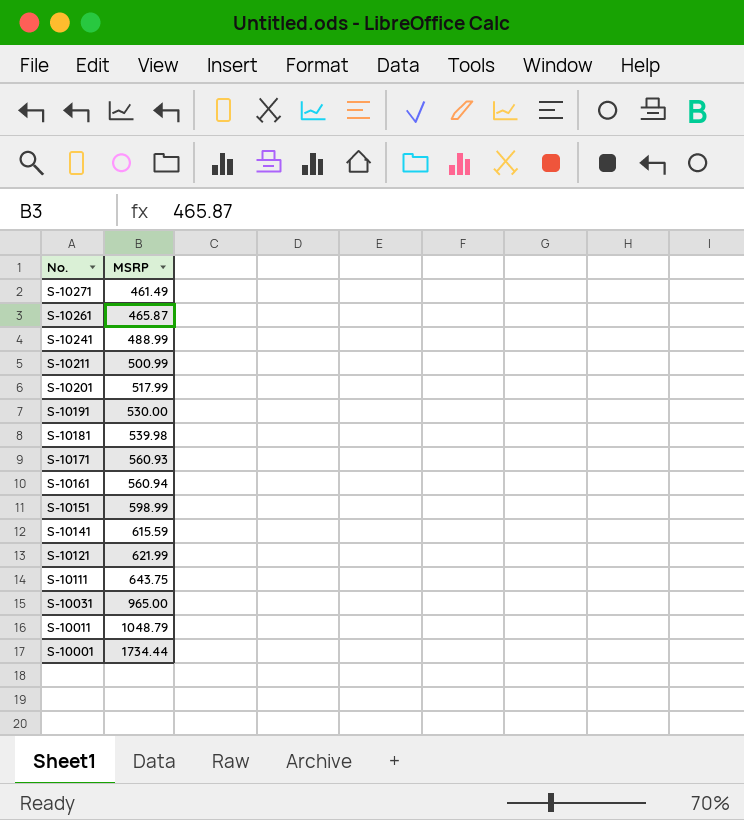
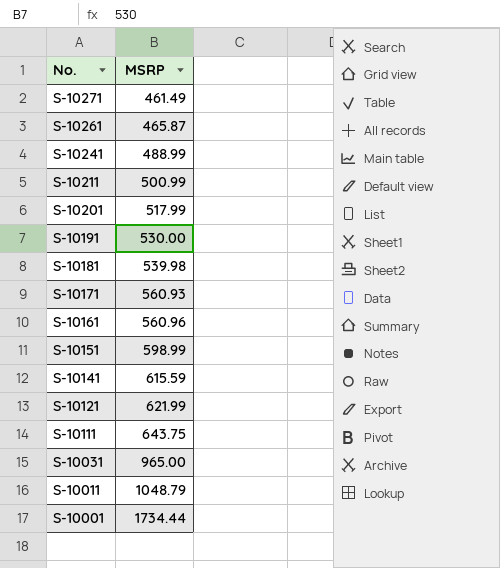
S-10161 | MSRP: 560.94 -> 560.96

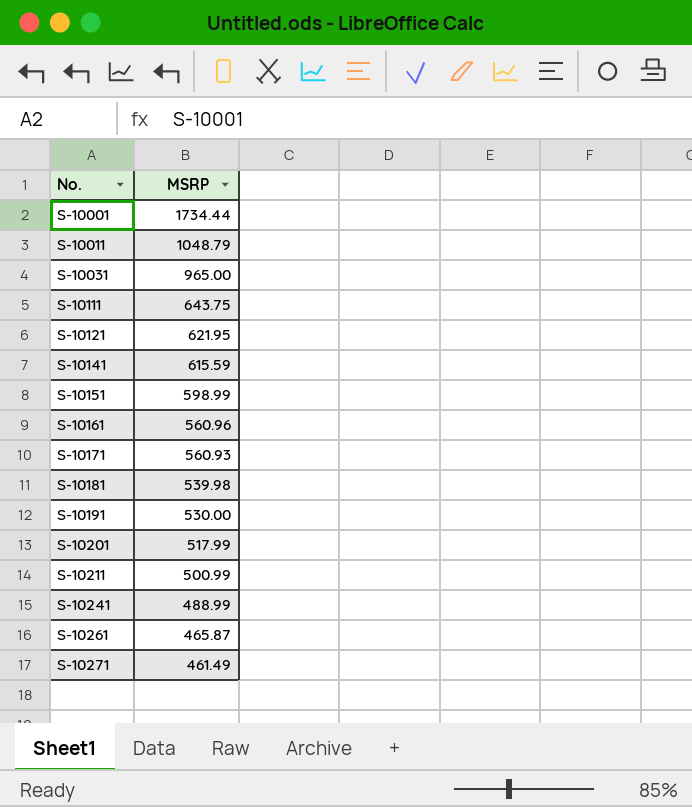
row order: No. descending -> No. ascending
S-10121 | MSRP: 621.99 -> 621.95

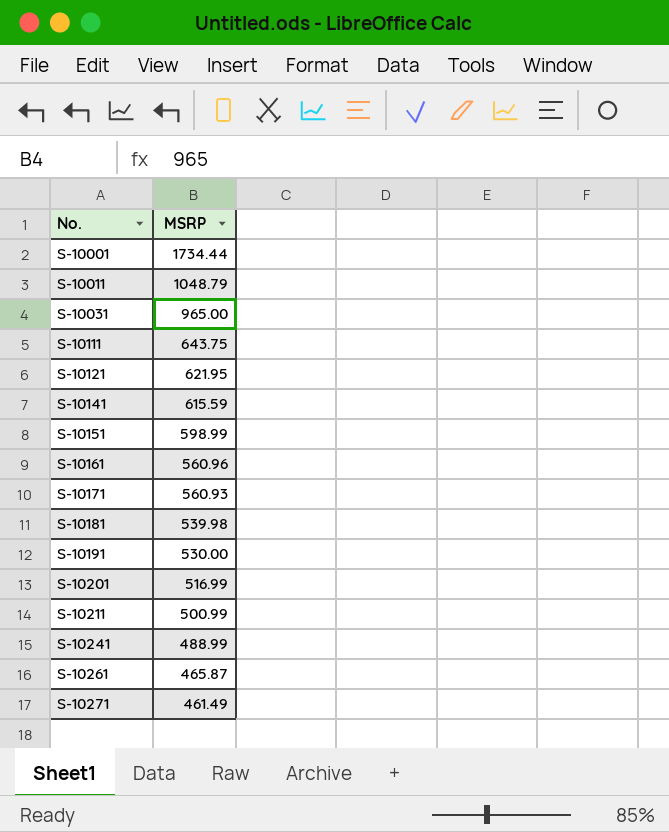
S-10201 | MSRP: 517.99 -> 516.99

